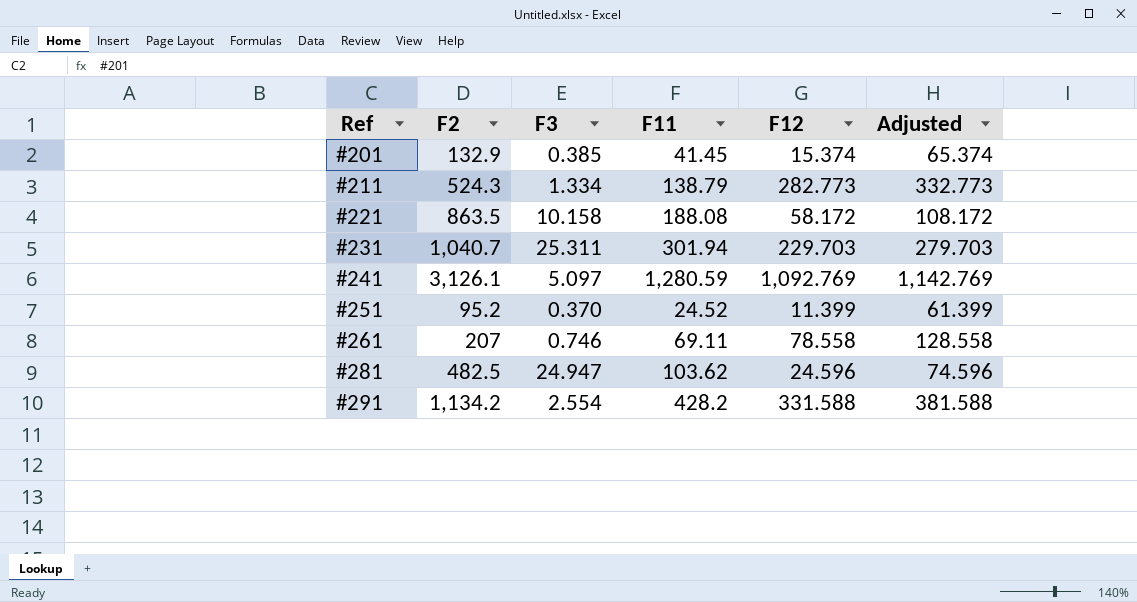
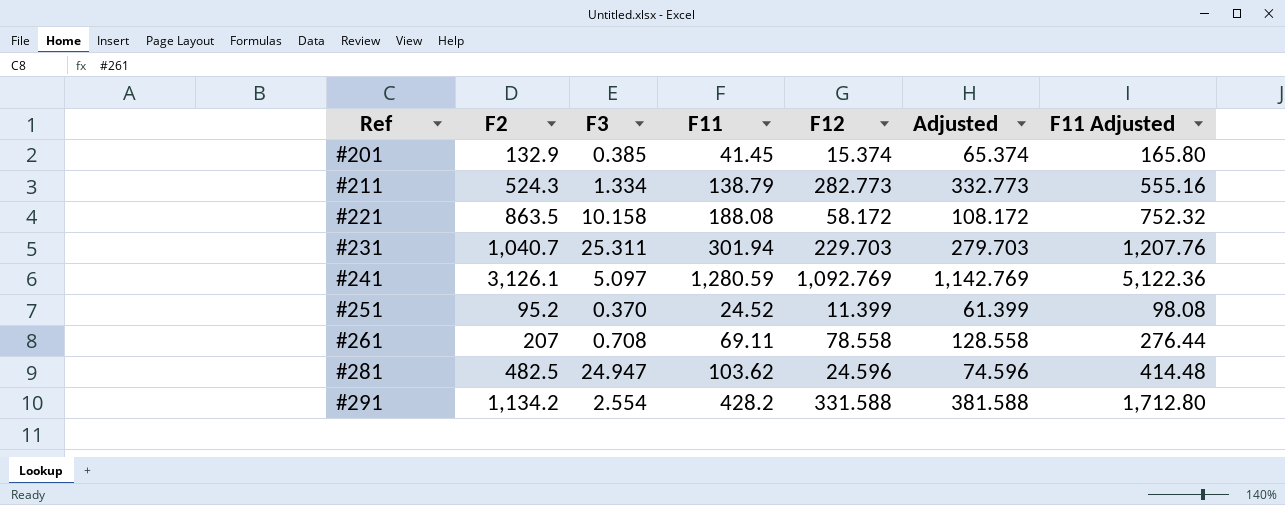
column F11 Adjusted | formula: none -> [F11] * 4
#261 | F3: 0.746 -> 0.708

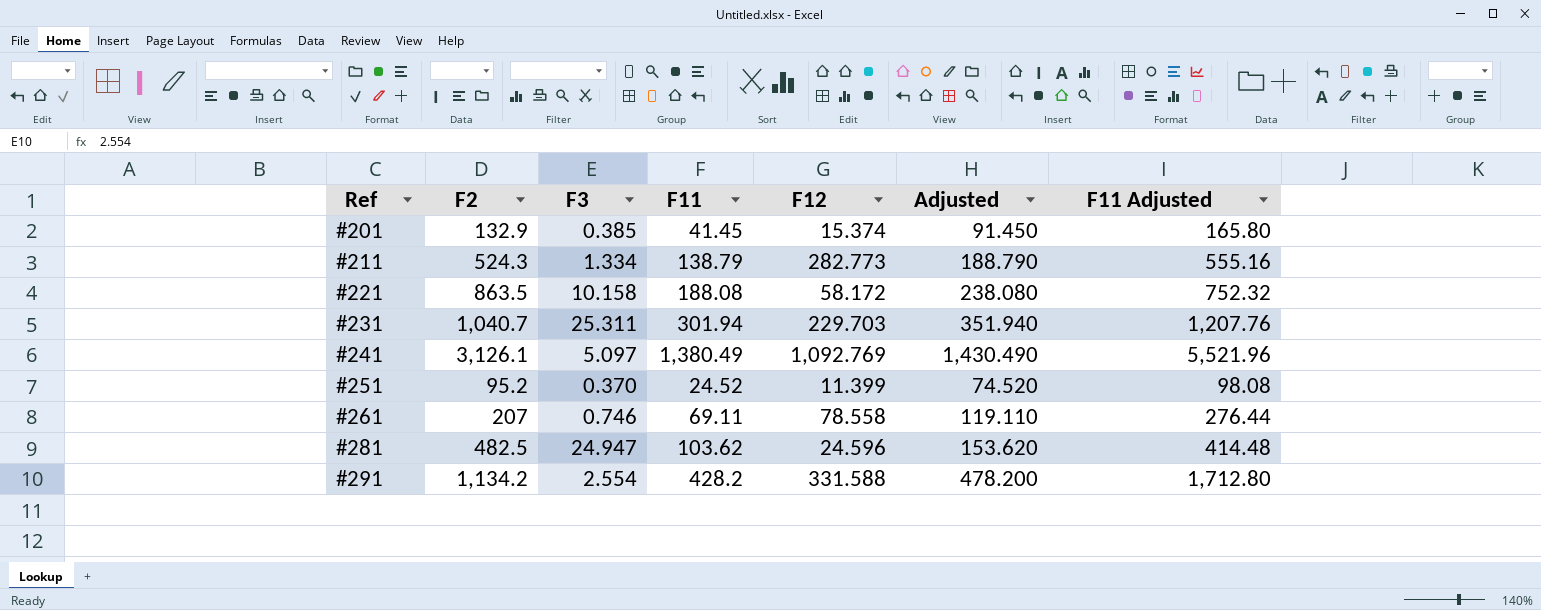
column Adjusted | formula: [F12] + 50 -> [F11] + 50
#241 | F11: 1,280.59 -> 1,380.49
#241 | F11 Adjusted: 5,122.36 -> 5,521.96
#261 | F3: 0.708 -> 0.746

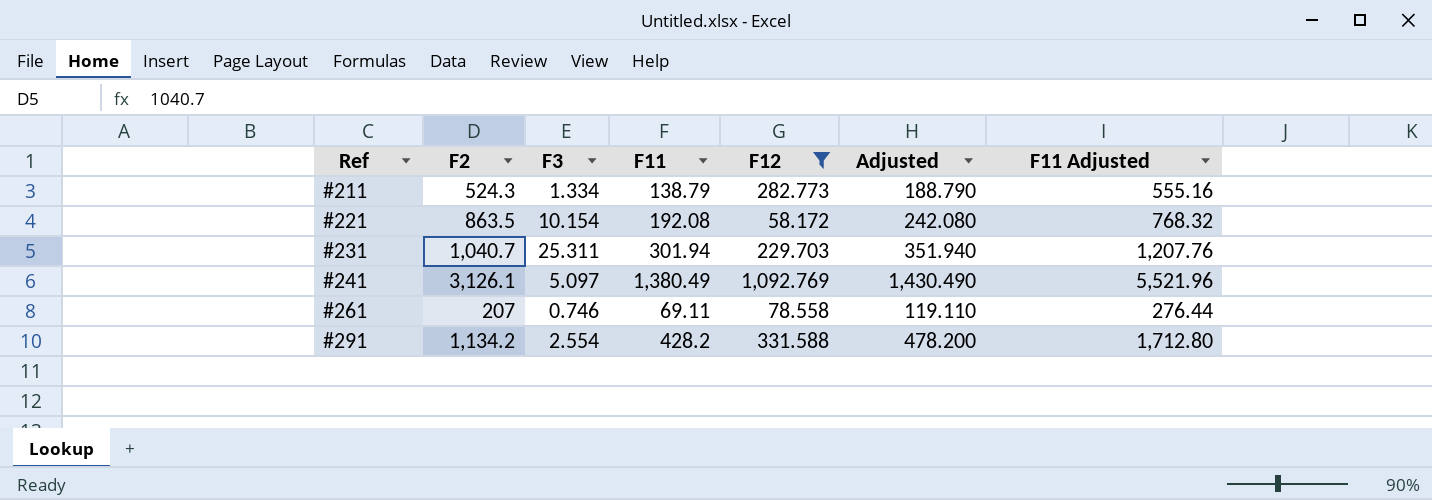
filter: none -> F12 >= 58.172
#221 | F3: 10.158 -> 10.154
#221 | F11: 188.08 -> 192.08
#221 | Adjusted: 238.080 -> 242.080
#221 | F11 Adjusted: 752.32 -> 768.32

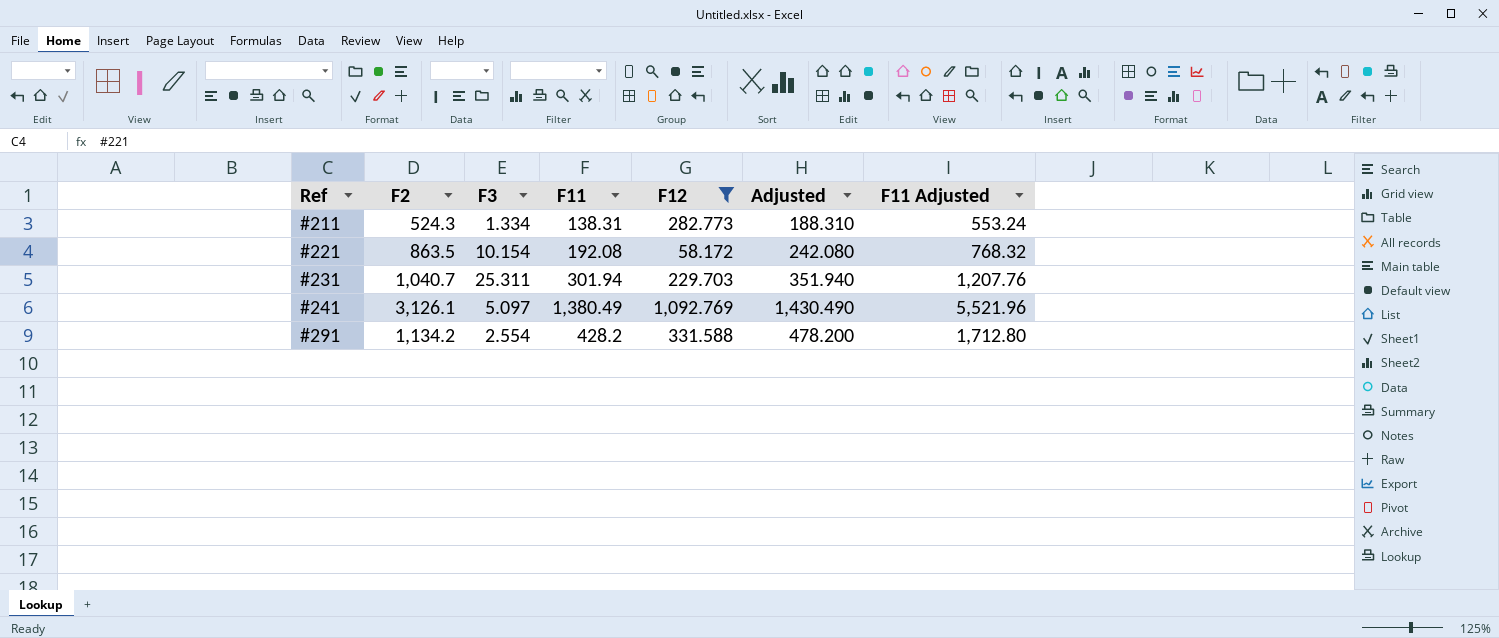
row #261: 207 | 0.746 | 69.11 | 78.558 | 119.110 | 276.44 -> none
#211 | F11: 138.79 -> 138.31
#211 | Adjusted: 188.790 -> 188.310
#211 | F11 Adjusted: 555.16 -> 553.24

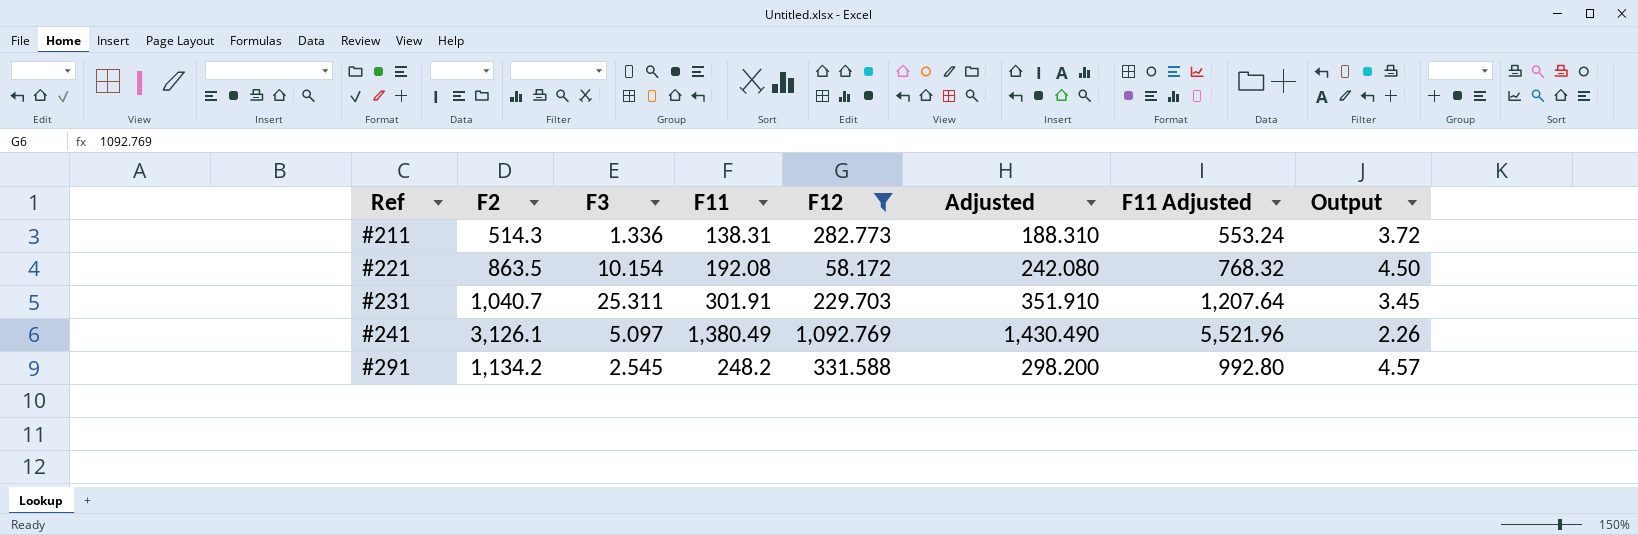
column Output | formula: none -> [F2] / [F11]
#211 | F2: 524.3 -> 514.3
#211 | F3: 1.334 -> 1.336
#231 | F11: 301.94 -> 301.91
#231 | Adjusted: 351.940 -> 351.910
#231 | F11 Adjusted: 1,207.76 -> 1,207.64
#291 | F3: 2.554 -> 2.545
#291 | F11: 428.2 -> 248.2
#291 | Adjusted: 478.200 -> 298.200
#291 | F11 Adjusted: 1,712.80 -> 992.80

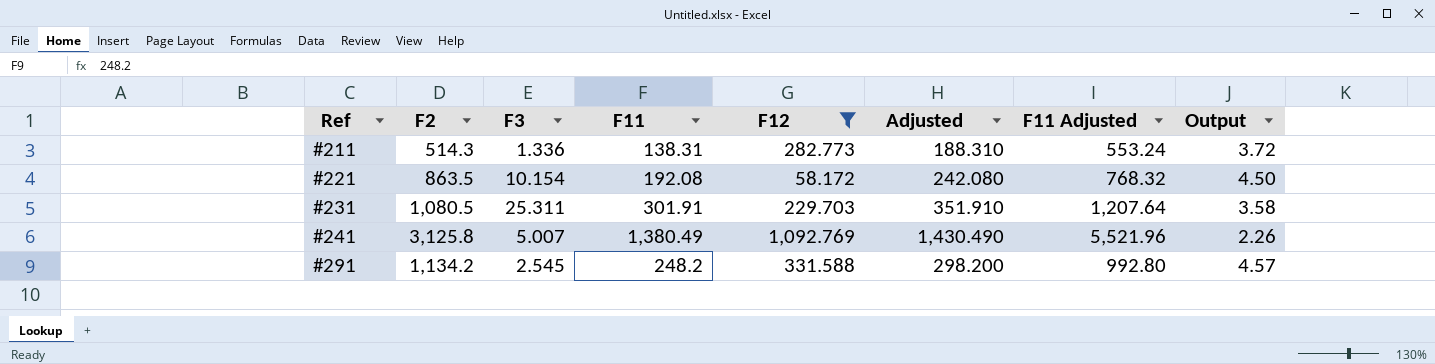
#231 | F2: 1,040.7 -> 1,080.5
#231 | Output: 3.45 -> 3.58
#241 | F2: 3,126.1 -> 3,125.8
#241 | F3: 5.097 -> 5.007

